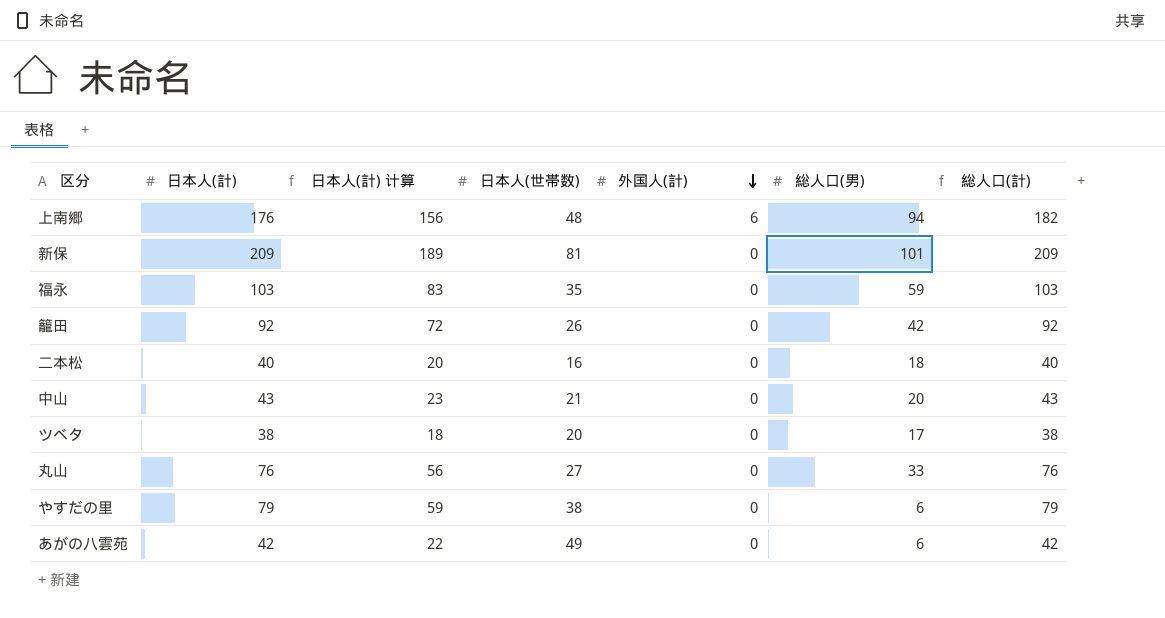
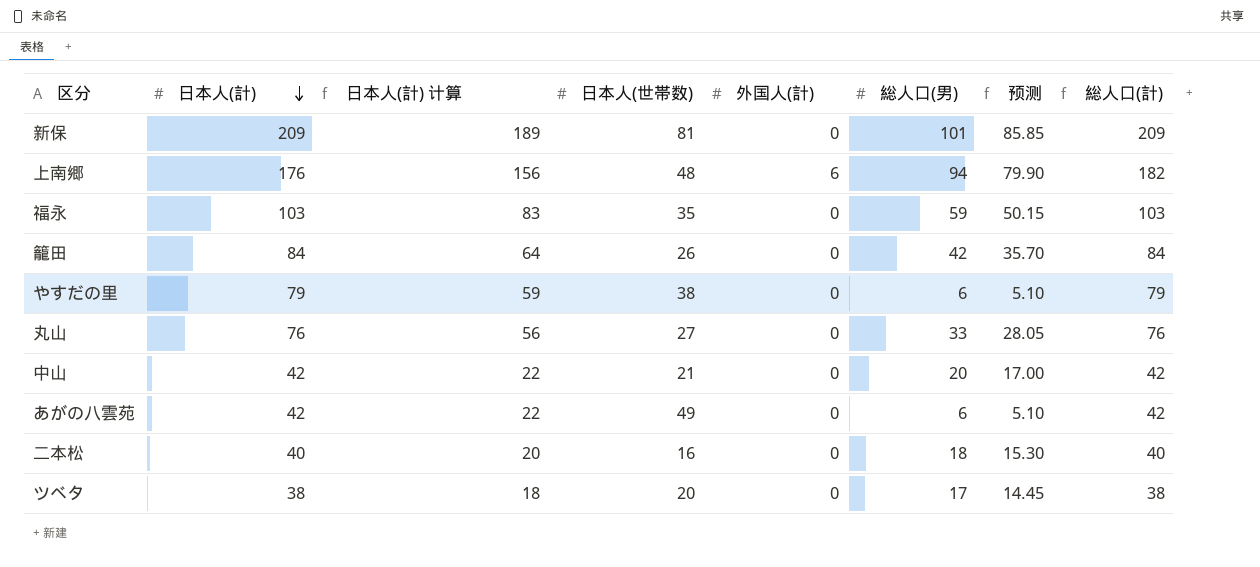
row order: 外国人(計) descending -> 日本人(計) descending
column 预测 | formula: none -> [総人口(男)] * 0.85
籠田 | 日本人(計): 92 -> 84
籠田 | 日本人(計) 计算: 72 -> 64
籠田 | 総人口(計): 92 -> 84
中山 | 日本人(計): 43 -> 42
中山 | 日本人(計) 计算: 23 -> 22
中山 | 総人口(計): 43 -> 42

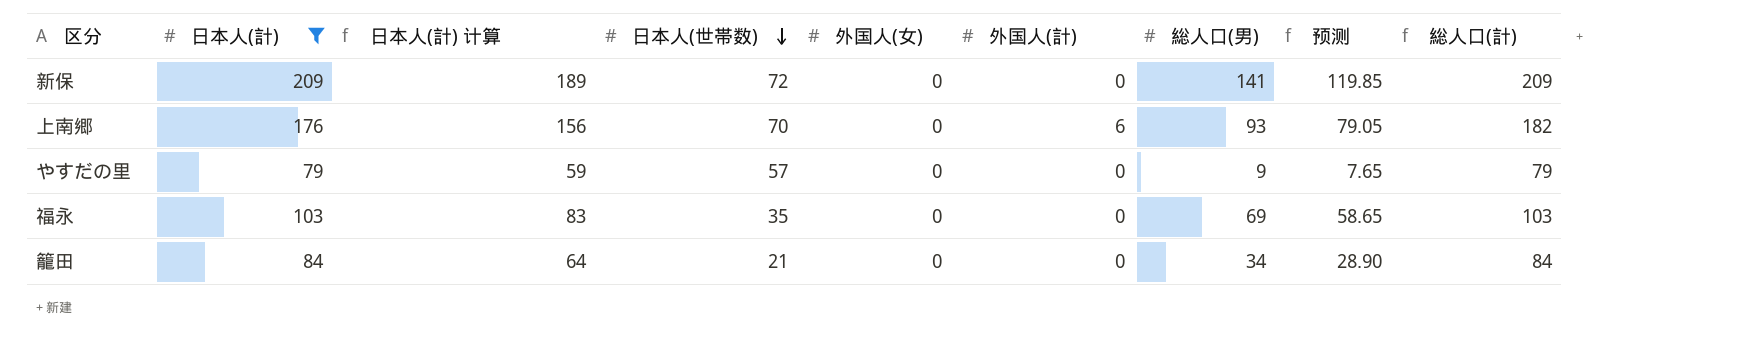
filter: none -> 日本人(計) >= 79
row order: 日本人(計) descending -> 日本人(世帯数) descending
column 外国人(女) | position: none -> 5
新保 | 日本人(世帯数): 81 -> 72
新保 | 総人口(男): 101 -> 141
新保 | 预测: 85.85 -> 119.85
上南郷 | 日本人(世帯数): 48 -> 70
上南郷 | 総人口(男): 94 -> 93
上南郷 | 预测: 79.90 -> 79.05
やすだの里 | 日本人(世帯数): 38 -> 57
やすだの里 | 総人口(男): 6 -> 9
やすだの里 | 预测: 5.10 -> 7.65
福永 | 総人口(男): 59 -> 69
福永 | 预测: 50.15 -> 58.65
籠田 | 日本人(世帯数): 26 -> 21
籠田 | 総人口(男): 42 -> 34
籠田 | 预测: 35.70 -> 28.90

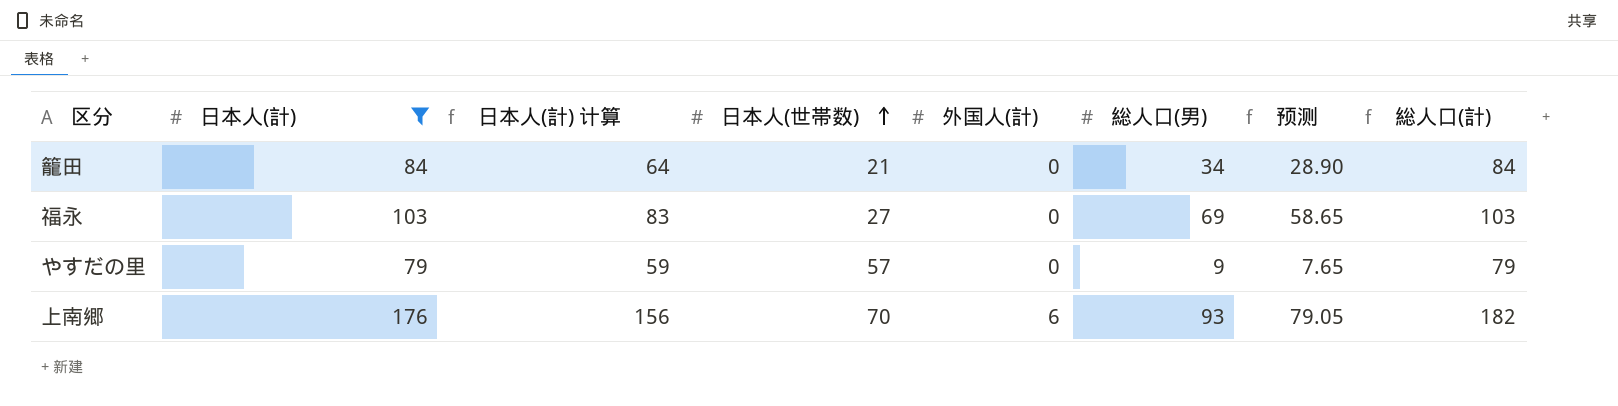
row order: 日本人(世帯数) descending -> 日本人(世帯数) ascending
column 外国人(女) | position: 5 -> none
row 新保: 209 | 189 | 72 | 0 | 0 | 141 | 119.85 | 209 -> none
福永 | 日本人(世帯数): 35 -> 27

